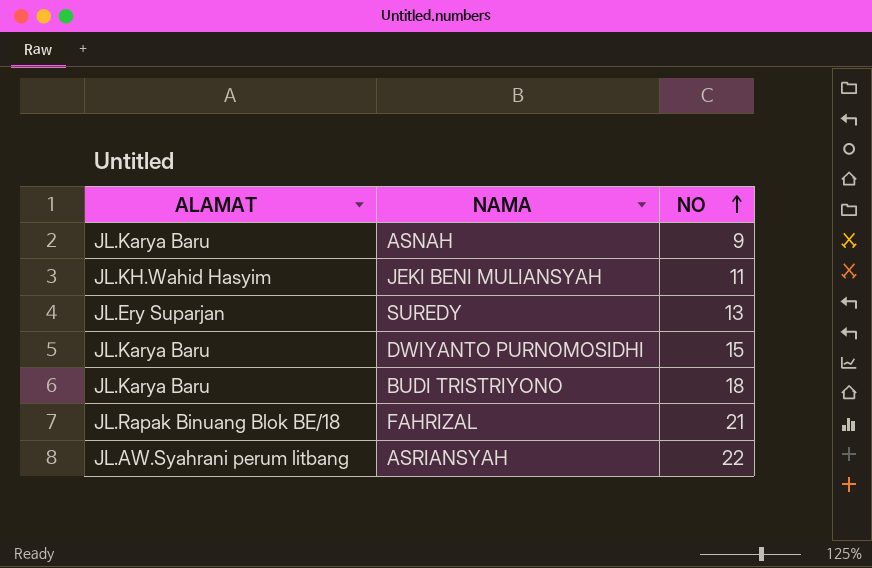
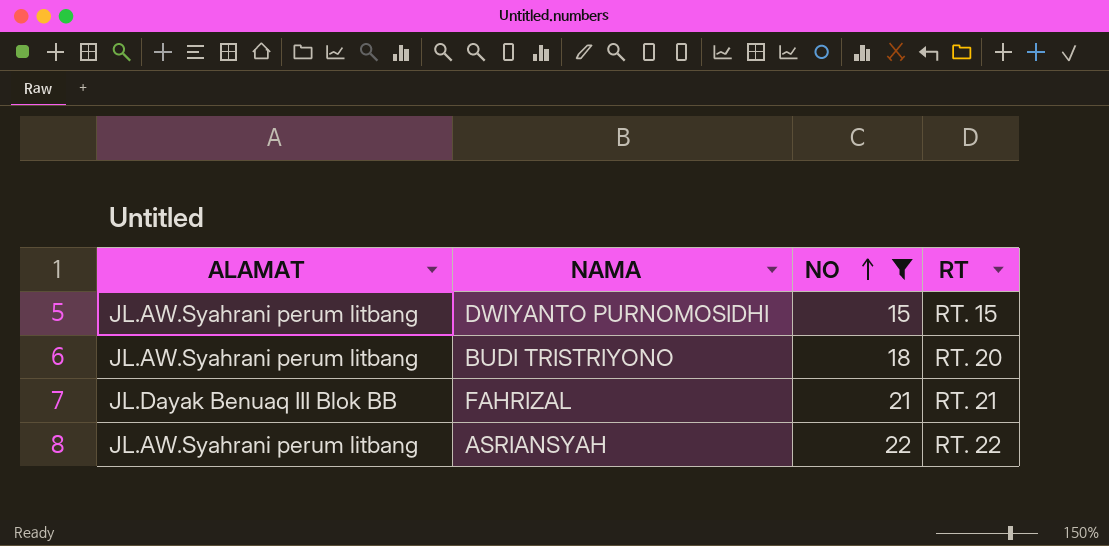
filter: none -> NO >= 15
column RT | position: none -> 4
DWIYANTO PURNOMOSIDHI | ALAMAT: JL.Karya Baru -> JL.AW.Syahrani perum litbang
BUDI TRISTRIYONO | ALAMAT: JL.Karya Baru -> JL.AW.Syahrani perum litbang
FAHRIZAL | ALAMAT: JL.Rapak Binuang Blok BE/18 -> JL.Dayak Benuaq III Blok BB

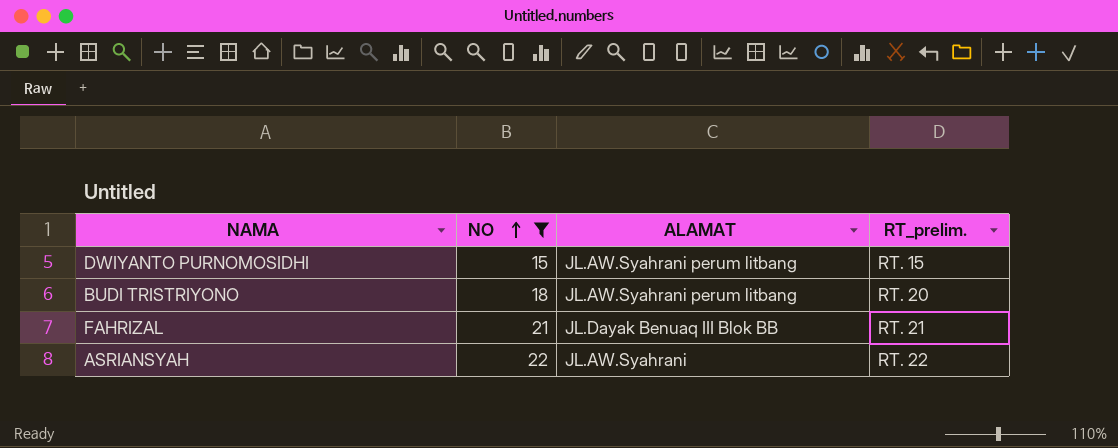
column ALAMAT | position: 1 -> 3
column name: RT -> RT_prelim.
ASRIANSYAH | ALAMAT: JL.AW.Syahrani perum litbang -> JL.AW.Syahrani

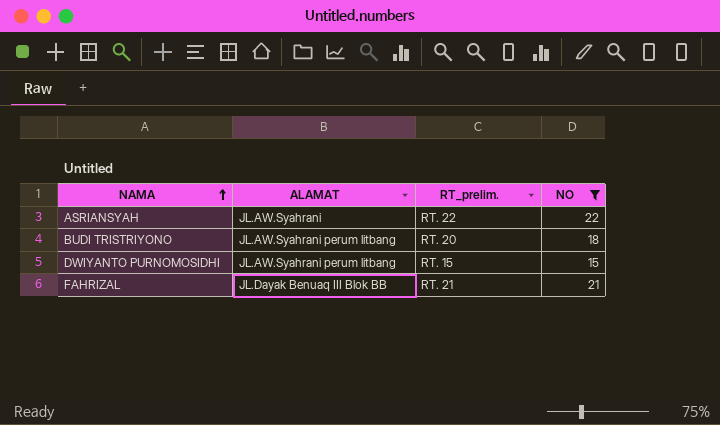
row order: NO ascending -> NAMA ascending
column NO | position: 2 -> 4

